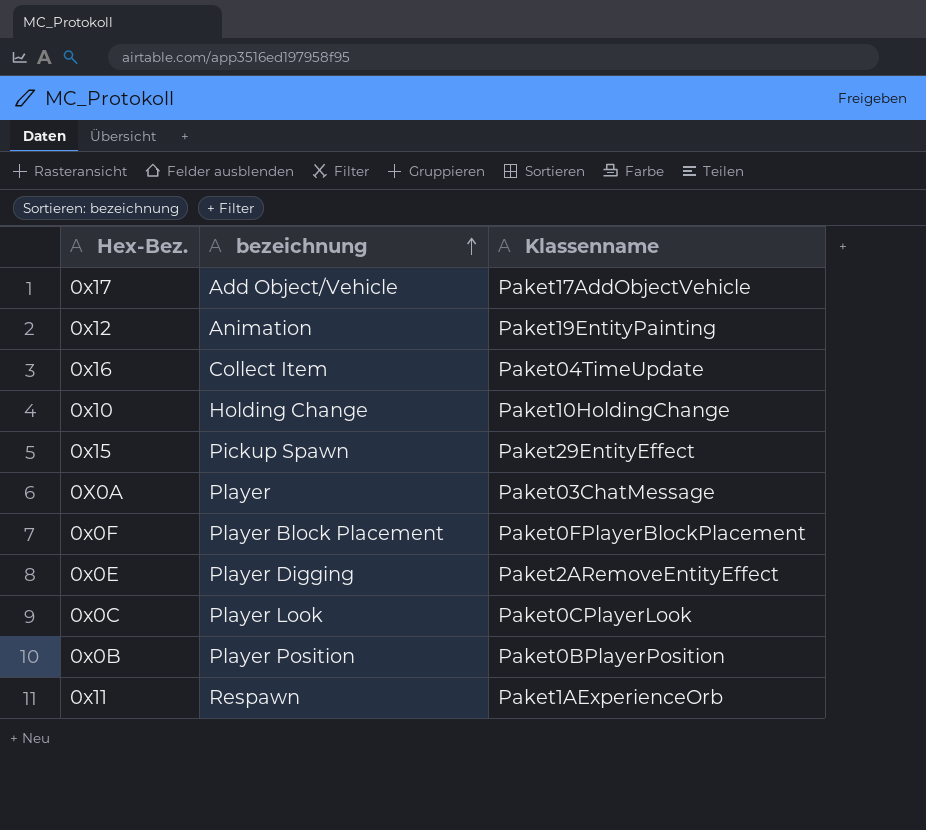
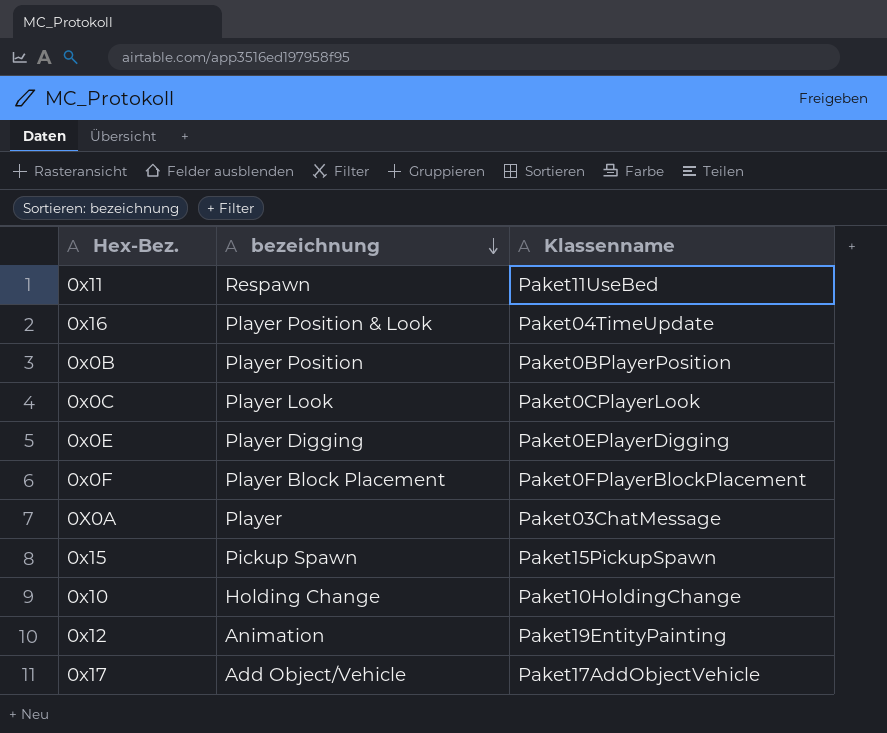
row order: bezeichnung ascending -> bezeichnung descending
0x11 | Klassenname: Paket1AExperienceOrb -> Paket11UseBed
0x16 | bezeichnung: Collect Item -> Player Position & Look
0x0E | Klassenname: Paket2ARemoveEntityEffect -> Paket0EPlayerDigging
0x15 | Klassenname: Paket29EntityEffect -> Paket15PickupSpawn

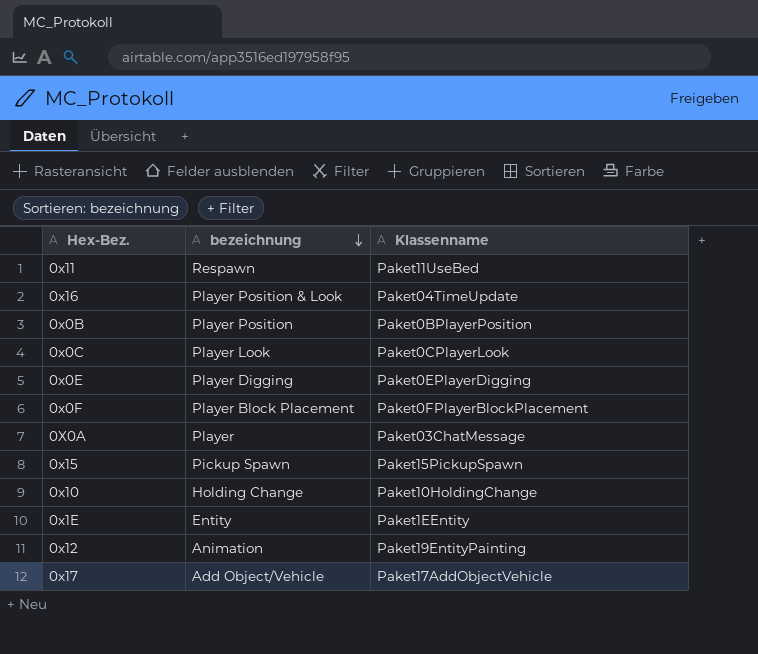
row 0x1E: none -> Entity | Paket1EEntity

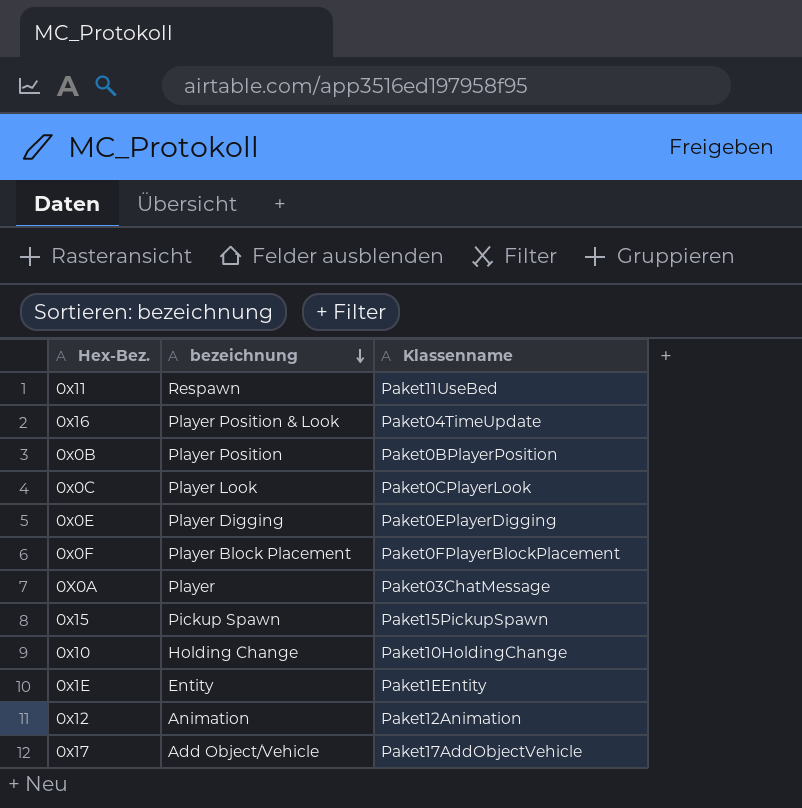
0x12 | Klassenname: Paket19EntityPainting -> Paket12Animation

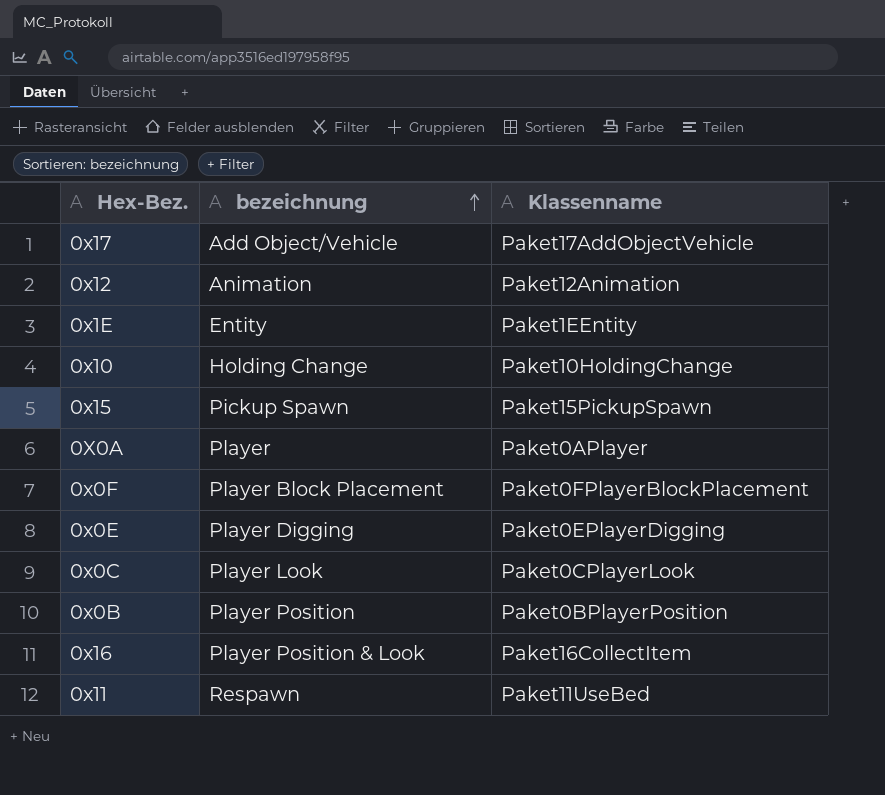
row order: bezeichnung descending -> bezeichnung ascending
0X0A | Klassenname: Paket03ChatMessage -> Paket0APlayer
0x16 | Klassenname: Paket04TimeUpdate -> Paket16CollectItem

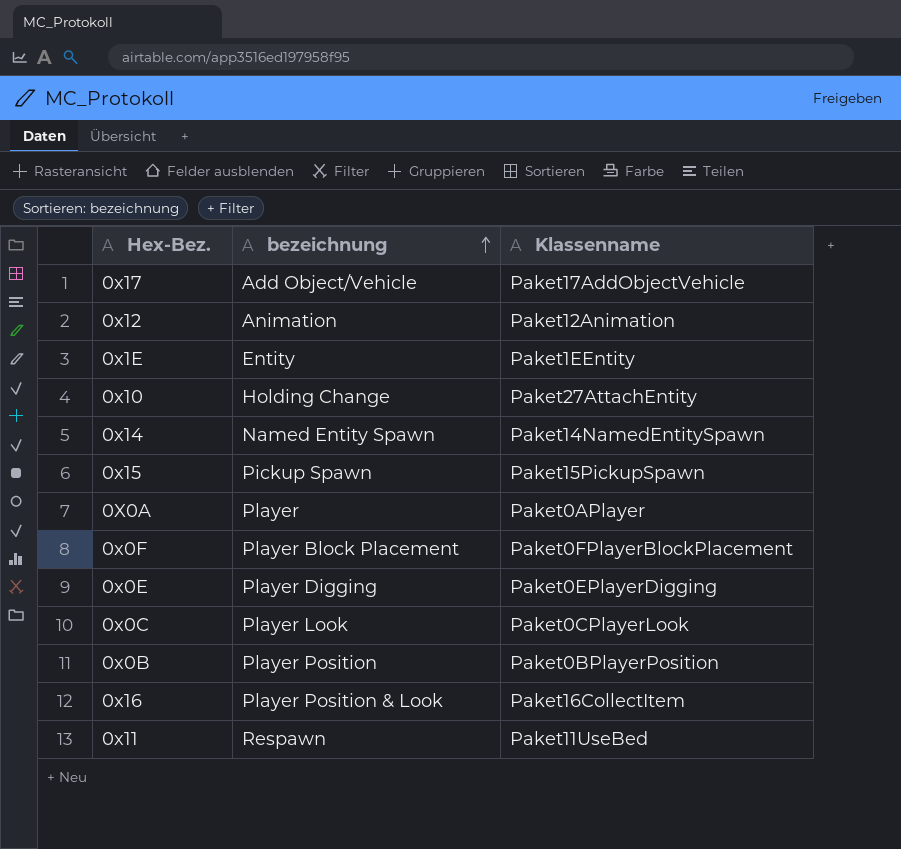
0x10 | Klassenname: Paket10HoldingChange -> Paket27AttachEntity
row 0x14: none -> Named Entity Spawn | Paket14NamedEntitySpawn

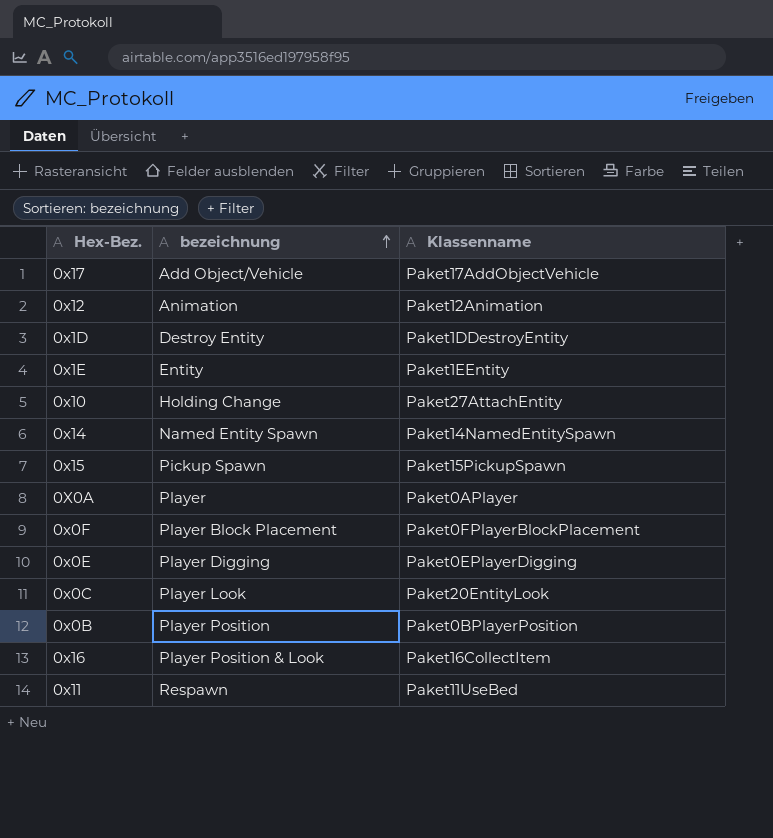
row 0x1D: none -> Destroy Entity | Paket1DDestroyEntity
0x0C | Klassenname: Paket0CPlayerLook -> Paket20EntityLook

